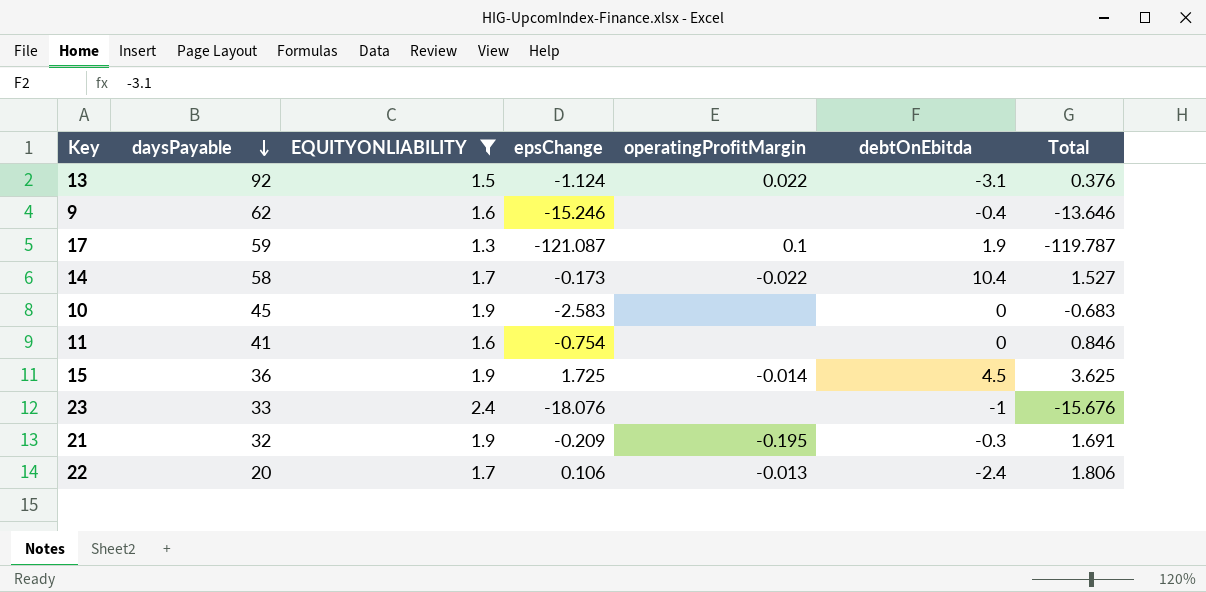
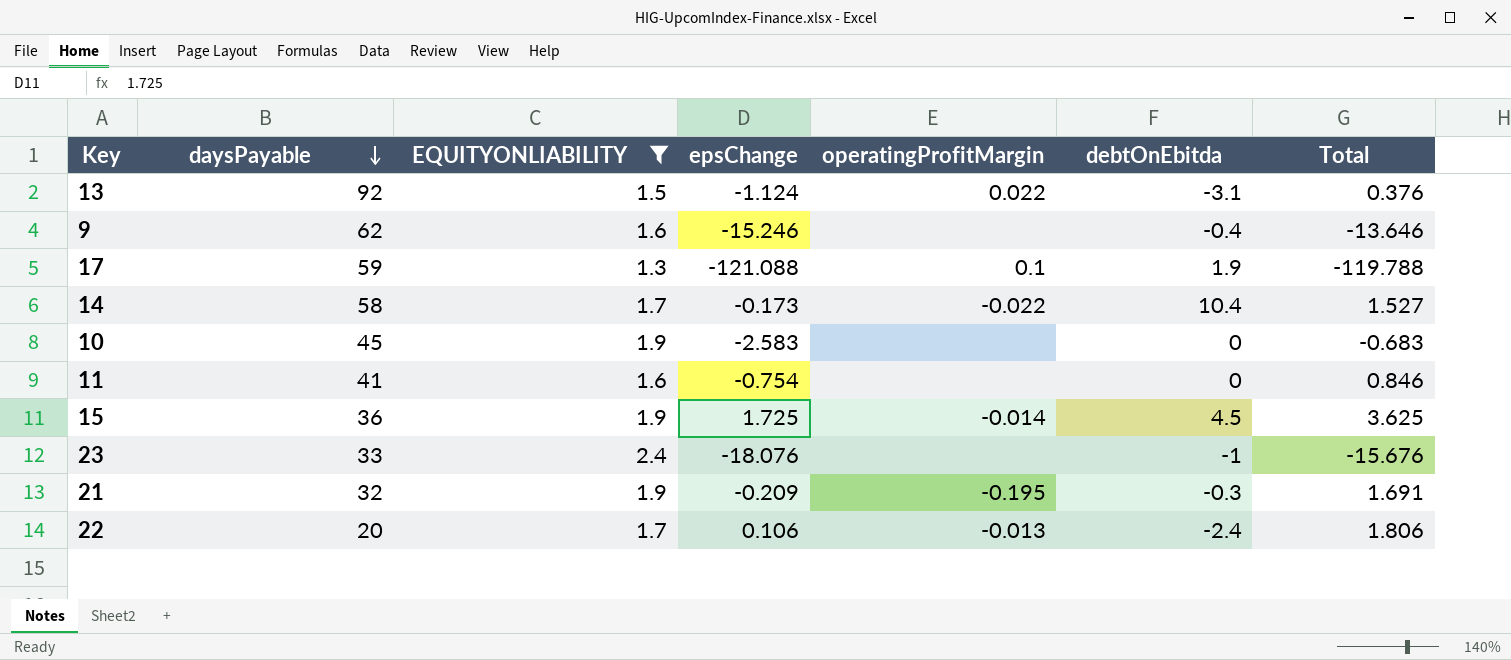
17 | epsChange: -121.087 -> -121.088
17 | Total: -119.787 -> -119.788

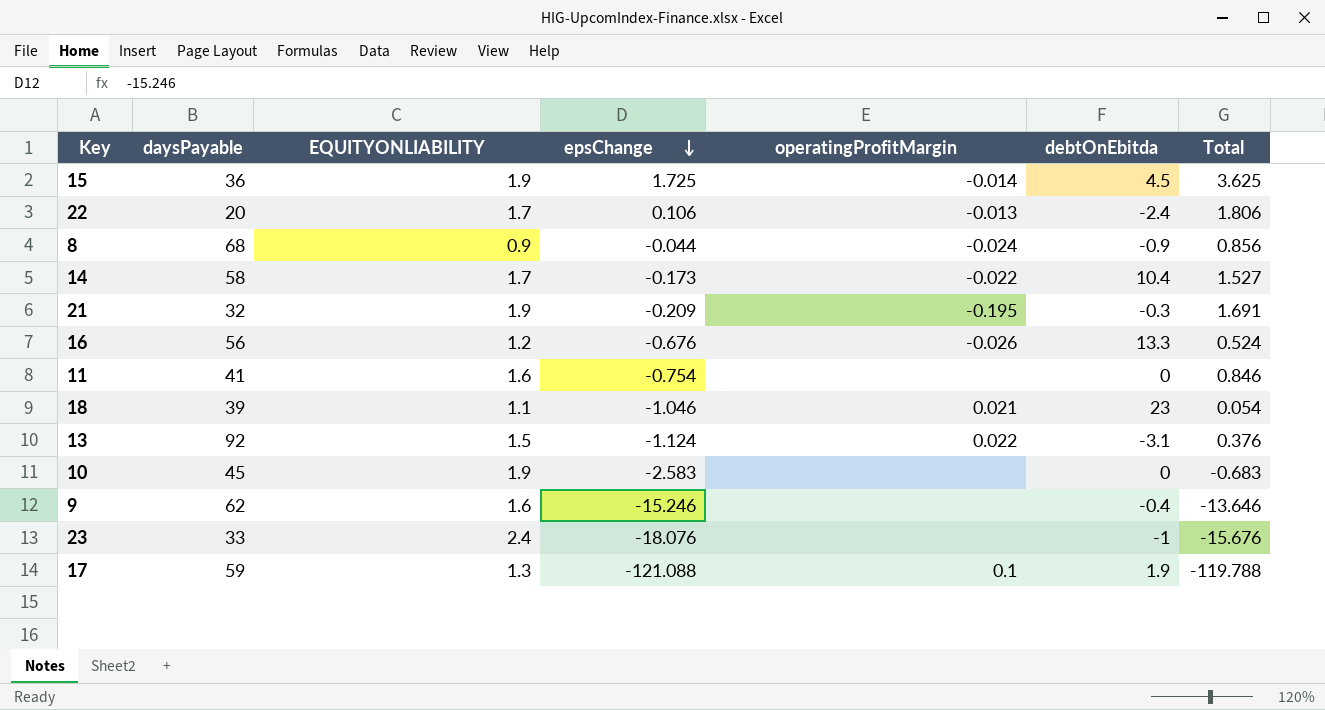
filter: EQUITYONLIABILITY >= 1.3 -> none
row order: daysPayable descending -> epsChange descending

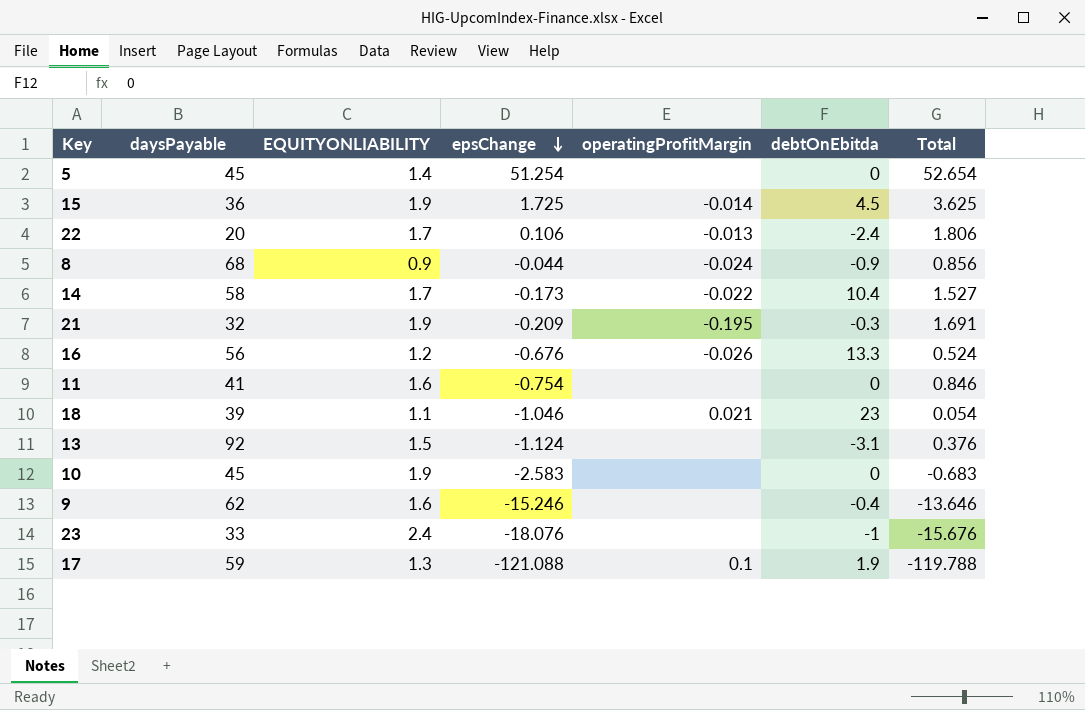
row 5: none -> 45 | 1.4 | 51.254 | none | 0 | 52.654
13 | operatingProfitMargin: 0.022 -> none

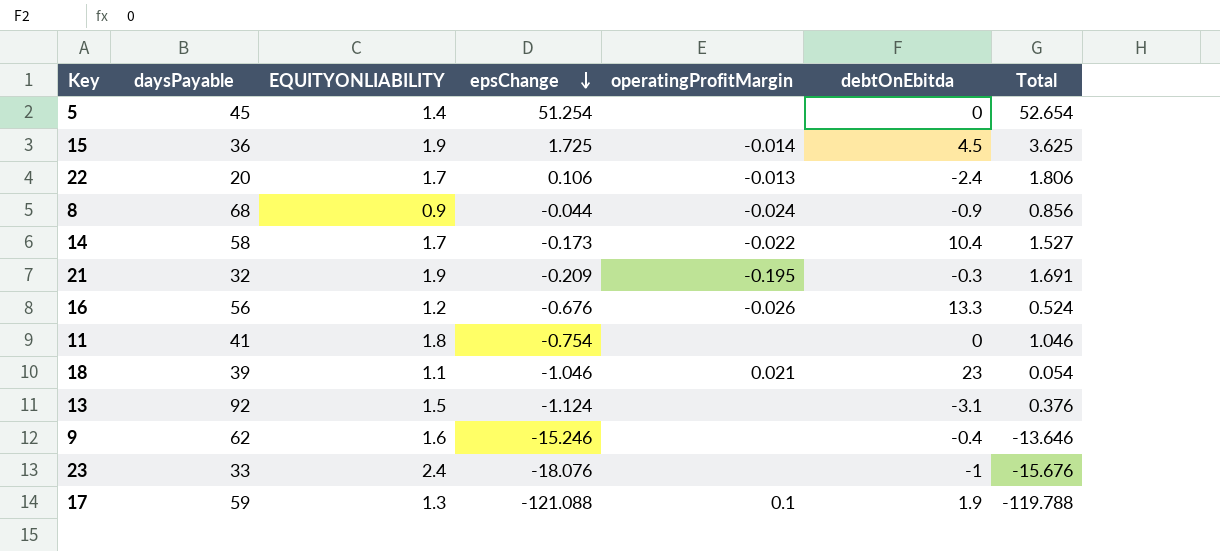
row 10: 45 | 1.9 | -2.583 | none | 0 | -0.683 -> none
11 | EQUITYONLIABILITY: 1.6 -> 1.8
11 | Total: 0.846 -> 1.046

